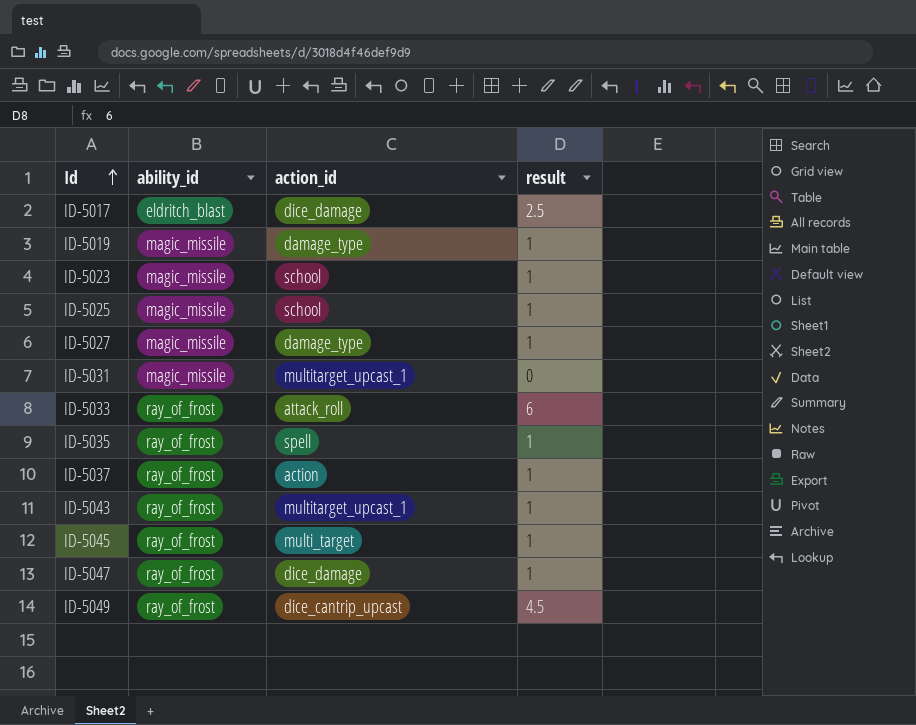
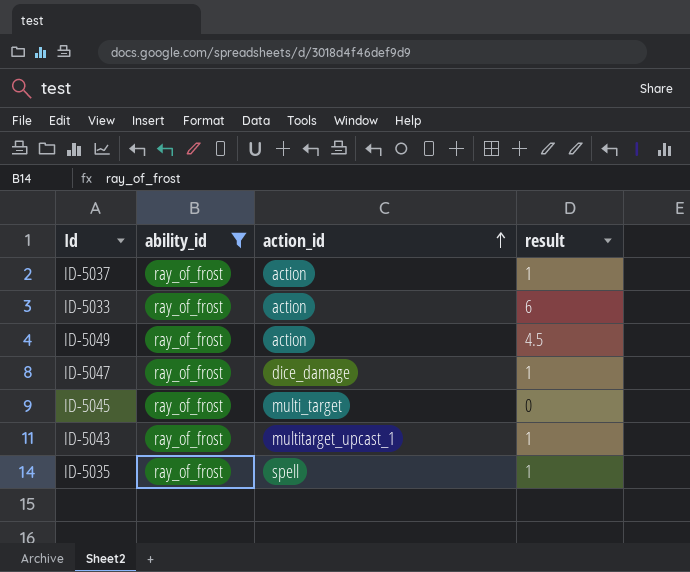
filter: none -> ability_id = ray_of_frost
row order: Id ascending -> action_id ascending
ID-5033 | action_id: attack_roll -> action
ID-5049 | action_id: dice_cantrip_upcast -> action
ID-5045 | result: 1 -> 0

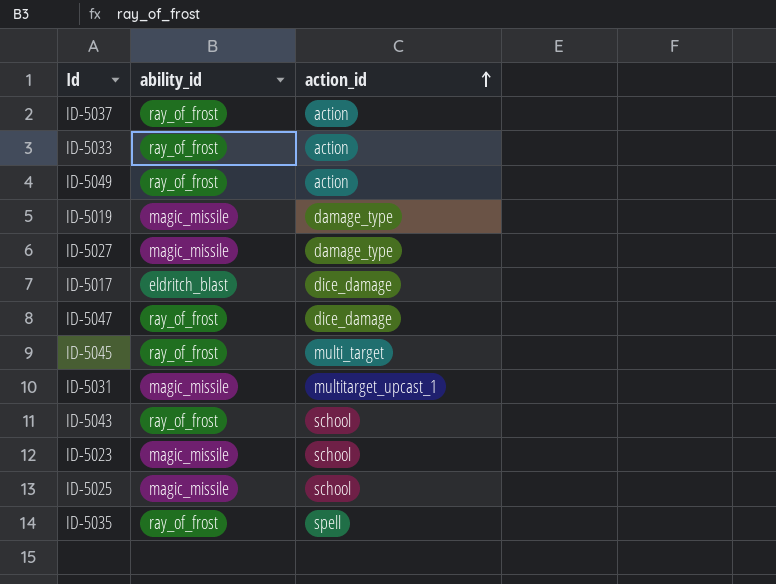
filter: ability_id = ray_of_frost -> none
column result | position: 4 -> none
ID-5043 | action_id: multitarget_upcast_1 -> school

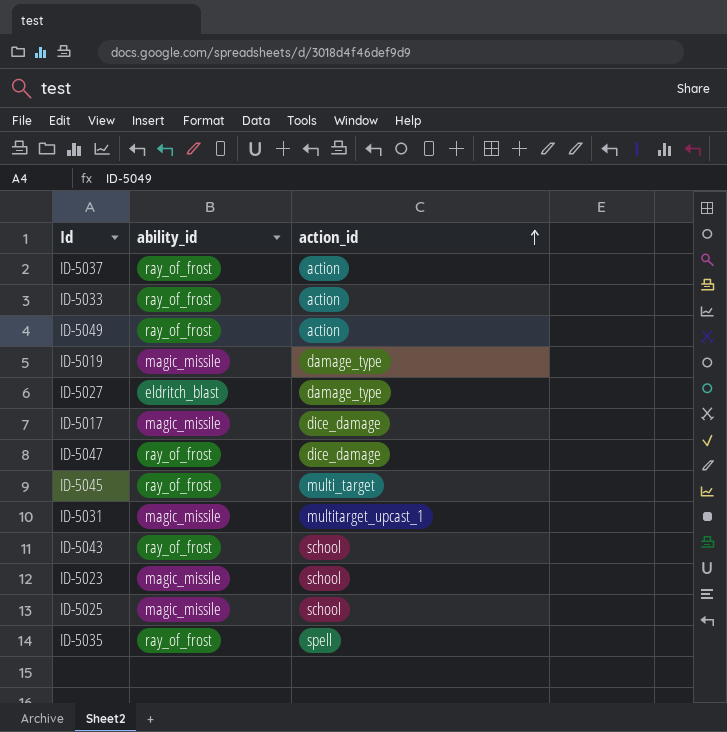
ID-5027 | ability_id: magic_missile -> eldritch_blast
ID-5017 | ability_id: eldritch_blast -> magic_missile

